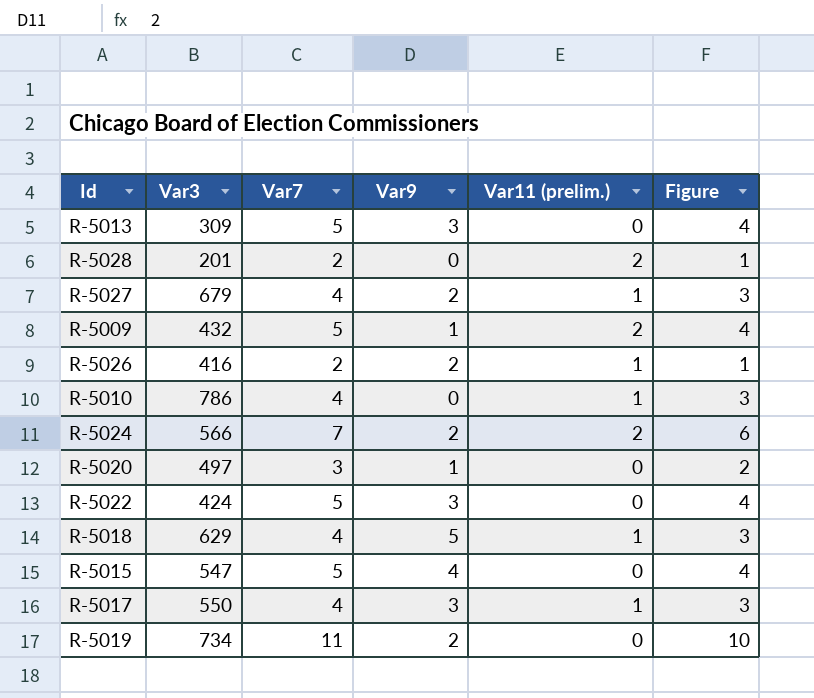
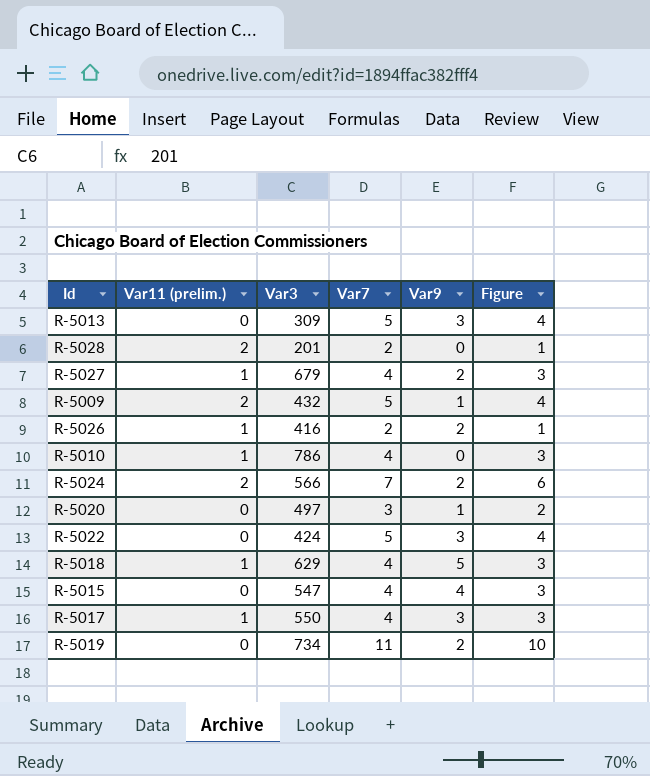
column Var11 (prelim.) | position: 5 -> 2
R-5015 | Var7: 5 -> 4
R-5015 | Figure: 4 -> 3

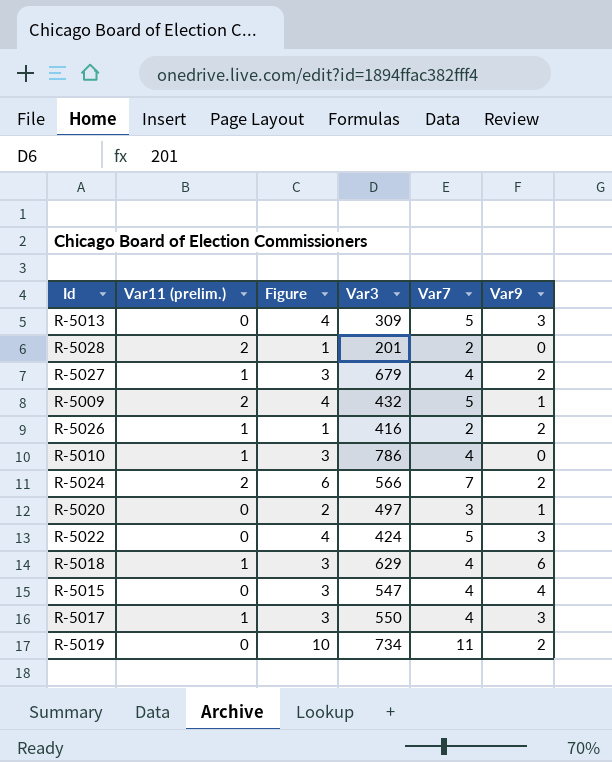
column Figure | position: 6 -> 3
R-5018 | Var9: 5 -> 6

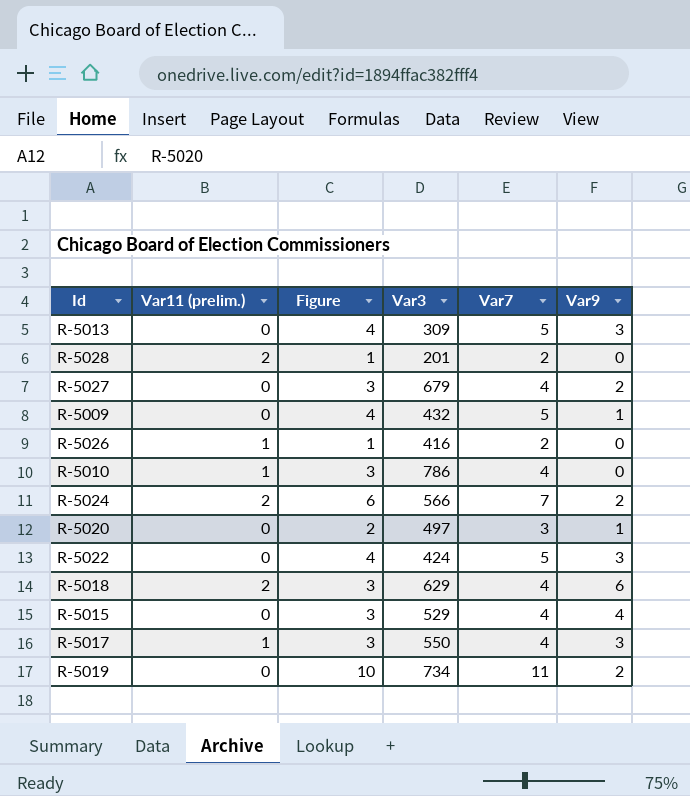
R-5027 | Var11 (prelim.): 1 -> 0
R-5009 | Var11 (prelim.): 2 -> 0
R-5026 | Var9: 2 -> 0
R-5018 | Var11 (prelim.): 1 -> 2
R-5015 | Var3: 547 -> 529

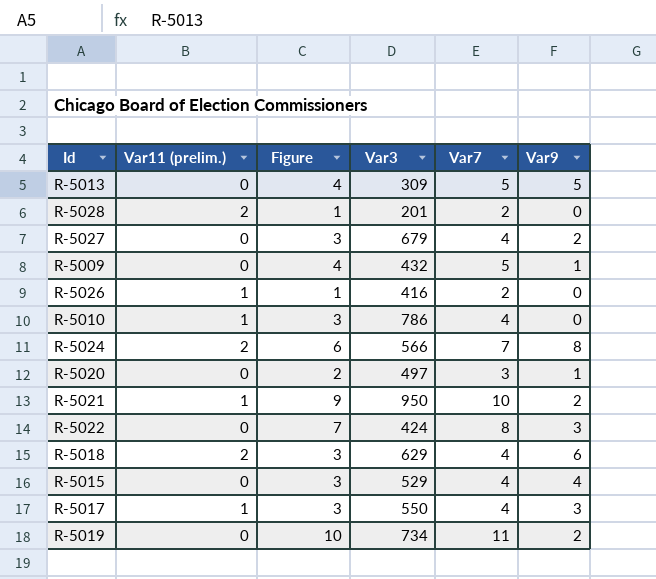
R-5013 | Var9: 3 -> 5
R-5024 | Var9: 2 -> 8
row R-5021: none -> 1 | 9 | 950 | 10 | 2
R-5022 | Figure: 4 -> 7
R-5022 | Var7: 5 -> 8

